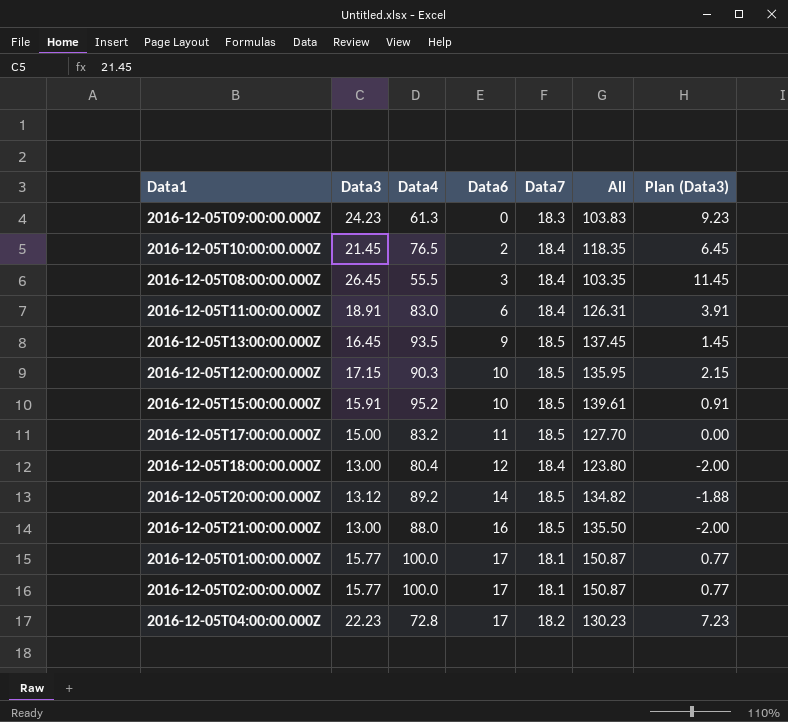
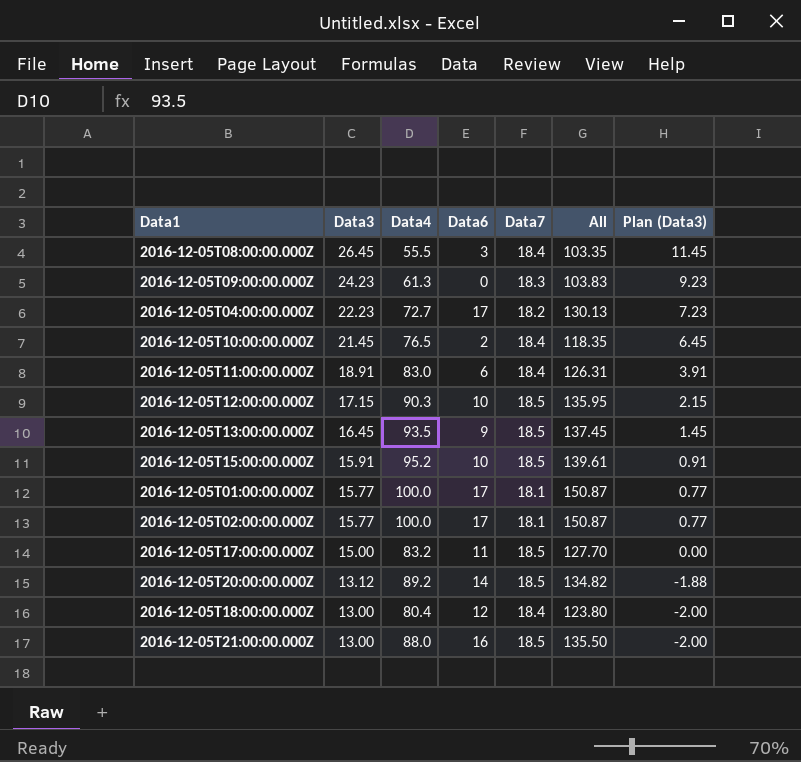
row order: Data6 ascending -> Data3 descending
2016-12-05T04:00:00.000Z | Data4: 72.8 -> 72.7
2016-12-05T04:00:00.000Z | All: 130.23 -> 130.13

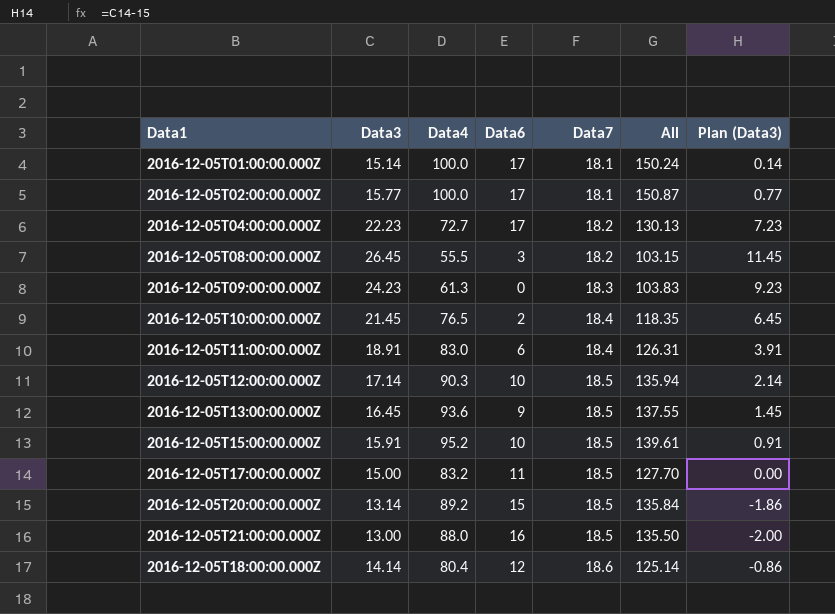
row order: Data3 descending -> Data7 ascending
2016-12-05T01:00:00.000Z | Data3: 15.77 -> 15.14
2016-12-05T01:00:00.000Z | All: 150.87 -> 150.24
2016-12-05T01:00:00.000Z | Plan (Data3): 0.77 -> 0.14
2016-12-05T08:00:00.000Z | Data7: 18.4 -> 18.2
2016-12-05T08:00:00.000Z | All: 103.35 -> 103.15
2016-12-05T12:00:00.000Z | Data3: 17.15 -> 17.14
2016-12-05T12:00:00.000Z | All: 135.95 -> 135.94
2016-12-05T12:00:00.000Z | Plan (Data3): 2.15 -> 2.14
2016-12-05T13:00:00.000Z | Data4: 93.5 -> 93.6
2016-12-05T13:00:00.000Z | All: 137.45 -> 137.55
2016-12-05T20:00:00.000Z | Data3: 13.12 -> 13.14
2016-12-05T20:00:00.000Z | Data6: 14 -> 15
2016-12-05T20:00:00.000Z | All: 134.82 -> 135.84
2016-12-05T20:00:00.000Z | Plan (Data3): -1.88 -> -1.86
2016-12-05T18:00:00.000Z | Data3: 13.00 -> 14.14
2016-12-05T18:00:00.000Z | Data7: 18.4 -> 18.6
2016-12-05T18:00:00.000Z | All: 123.80 -> 125.14
2016-12-05T18:00:00.000Z | Plan (Data3): -2.00 -> -0.86

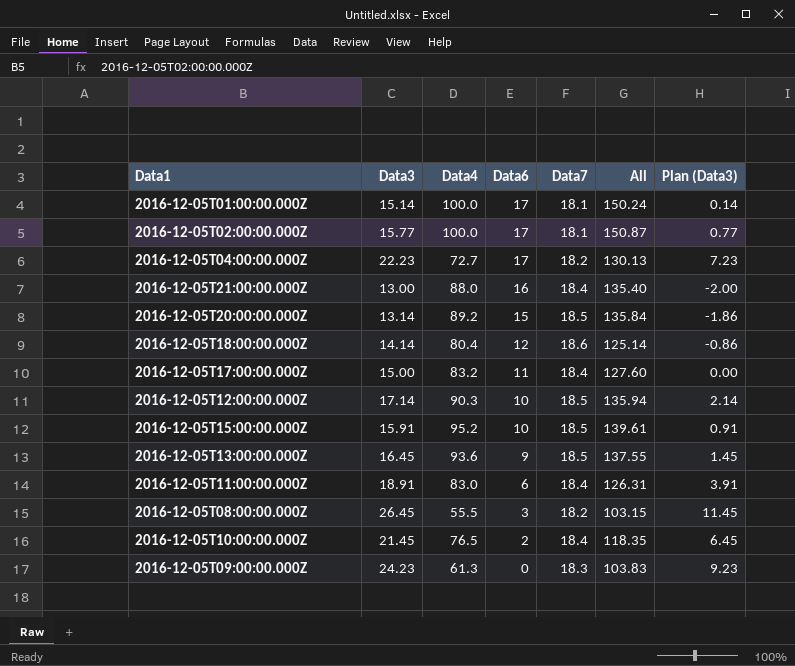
row order: Data7 ascending -> Data6 descending
2016-12-05T21:00:00.000Z | Data7: 18.5 -> 18.4
2016-12-05T21:00:00.000Z | All: 135.50 -> 135.40
2016-12-05T17:00:00.000Z | Data7: 18.5 -> 18.4
2016-12-05T17:00:00.000Z | All: 127.70 -> 127.60

